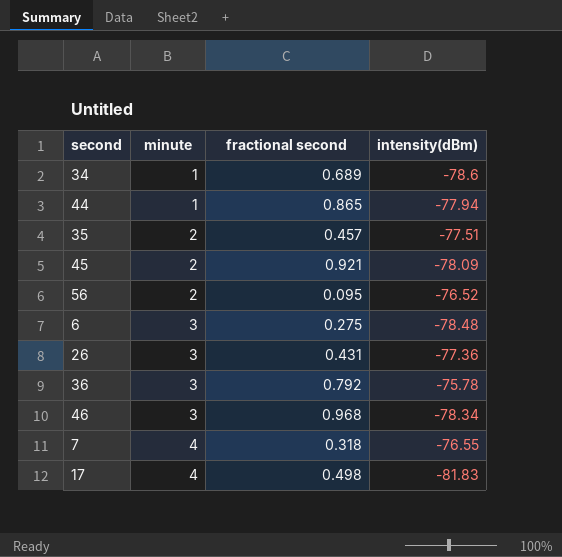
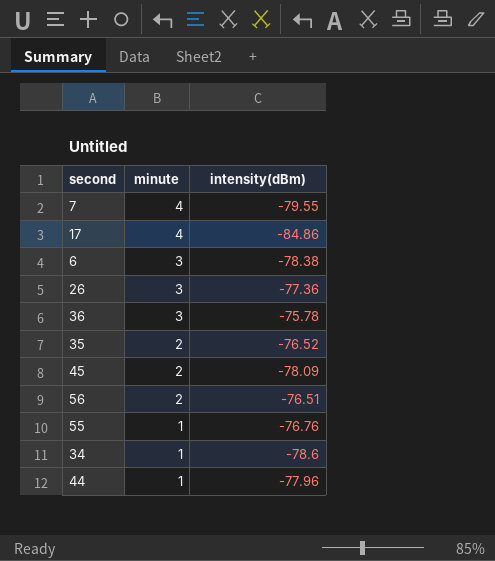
row order: minute ascending -> minute descending
column fractional second | position: 3 -> none
row 46: 3 | 0.968 | -78.34 -> none
7 | intensity(dBm): -76.55 -> -79.55
17 | intensity(dBm): -81.83 -> -84.86
6 | intensity(dBm): -78.48 -> -78.38
35 | intensity(dBm): -77.51 -> -76.52
56 | intensity(dBm): -76.52 -> -76.51
row 55: none -> 1 | -76.76
44 | intensity(dBm): -77.94 -> -77.96

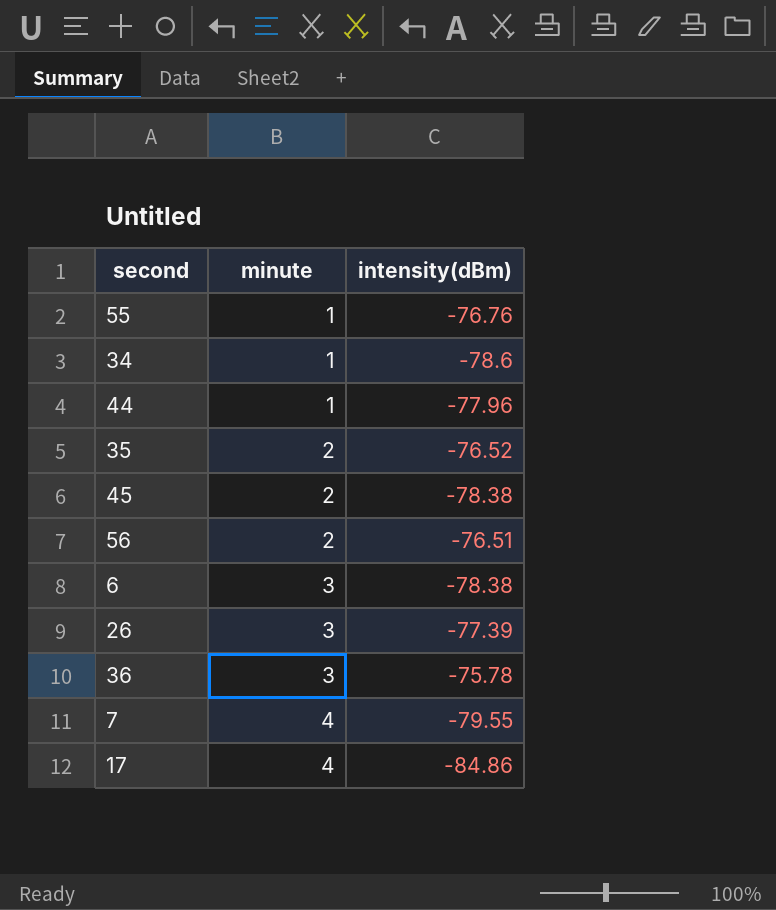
row order: minute descending -> minute ascending
45 | intensity(dBm): -78.09 -> -78.38
26 | intensity(dBm): -77.36 -> -77.39

